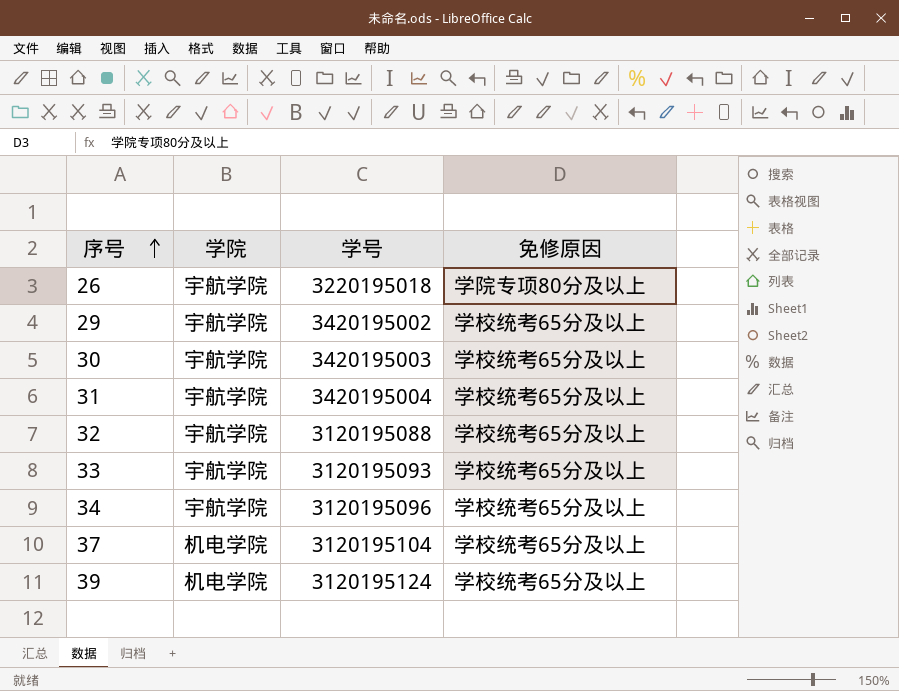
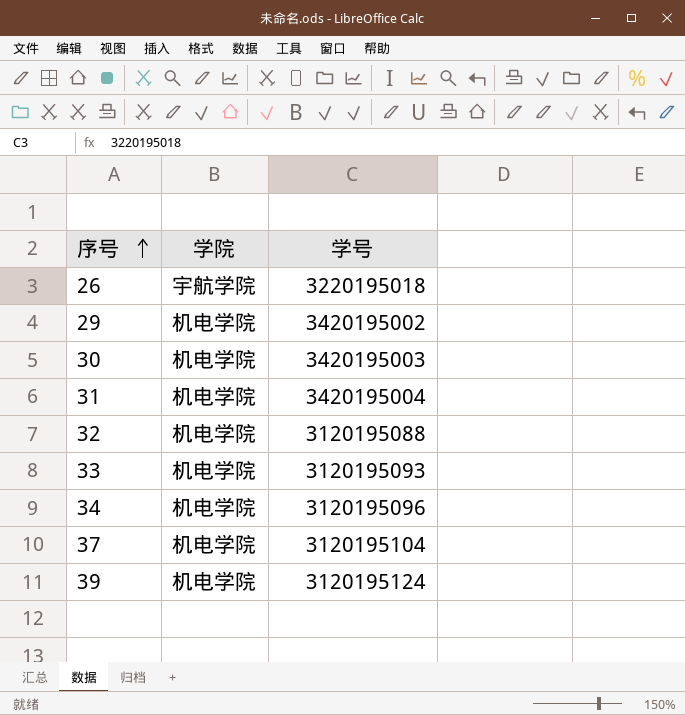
column 免修原因 | position: 4 -> none
29 | 学院: 宇航学院 -> 机电学院
30 | 学院: 宇航学院 -> 机电学院
31 | 学院: 宇航学院 -> 机电学院
32 | 学院: 宇航学院 -> 机电学院
33 | 学院: 宇航学院 -> 机电学院
34 | 学院: 宇航学院 -> 机电学院

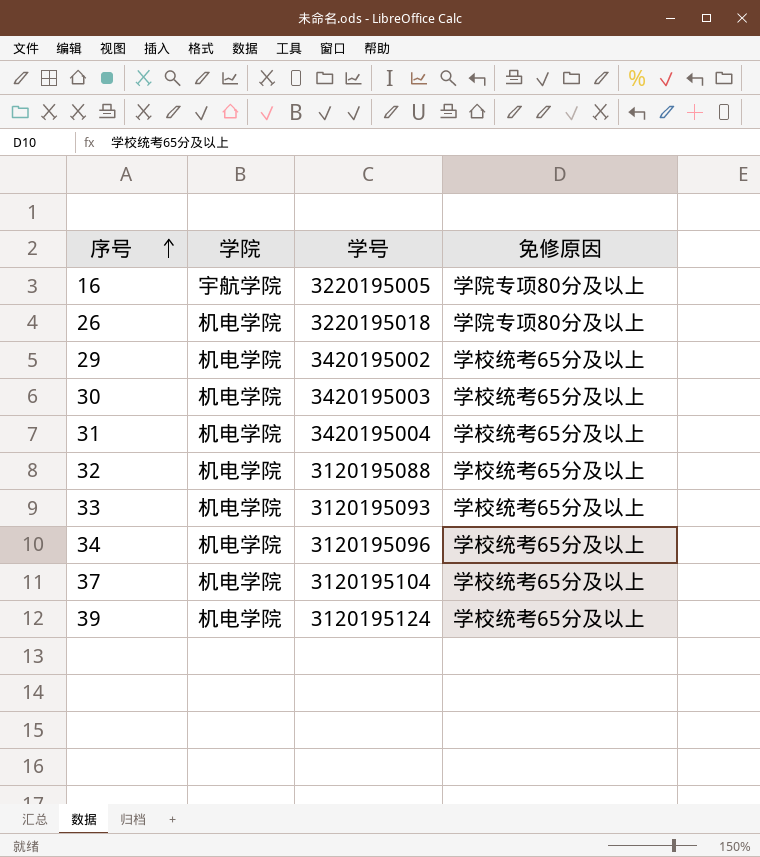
column 免修原因 | position: none -> 4
row 16: none -> 宇航学院 | 3220195005 | 学院专项80分及以上
26 | 学院: 宇航学院 -> 机电学院

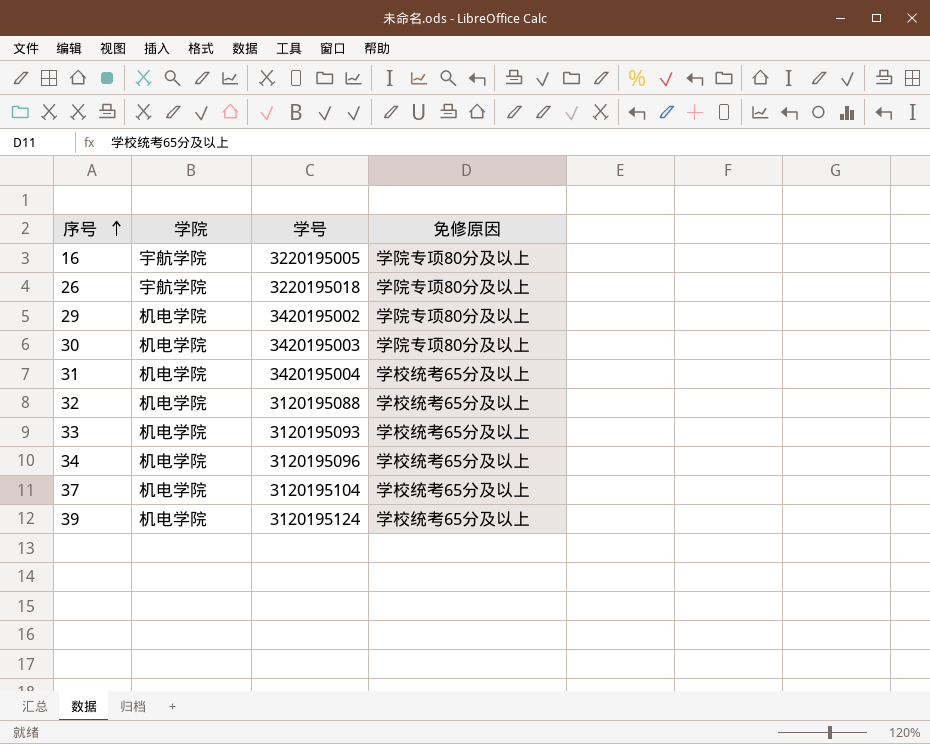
26 | 学院: 机电学院 -> 宇航学院
29 | 免修原因: 学校统考65分及以上 -> 学院专项80分及以上
30 | 免修原因: 学校统考65分及以上 -> 学院专项80分及以上

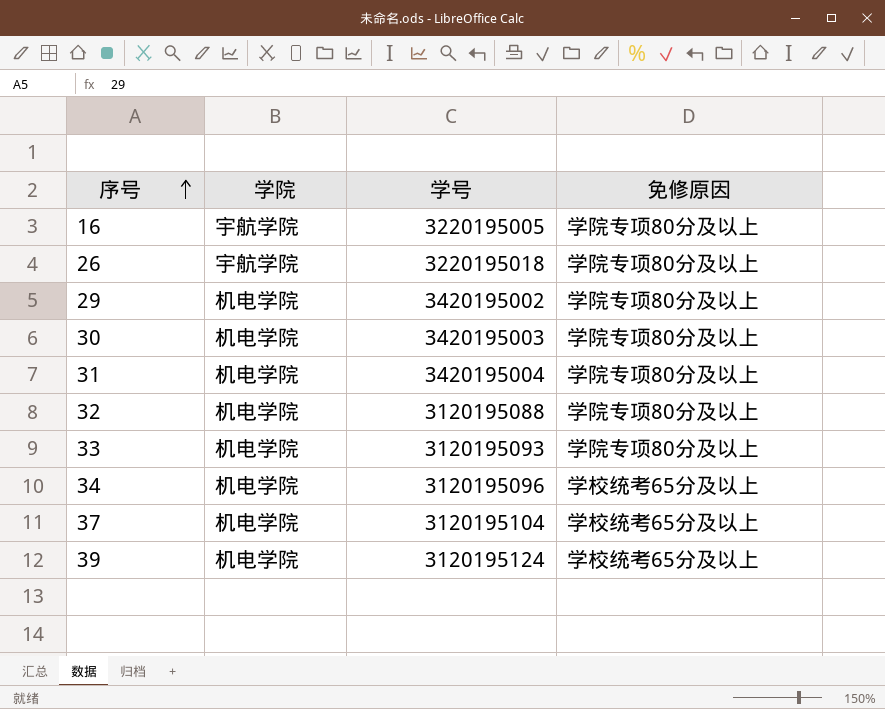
31 | 免修原因: 学校统考65分及以上 -> 学院专项80分及以上
32 | 免修原因: 学校统考65分及以上 -> 学院专项80分及以上
33 | 免修原因: 学校统考65分及以上 -> 学院专项80分及以上

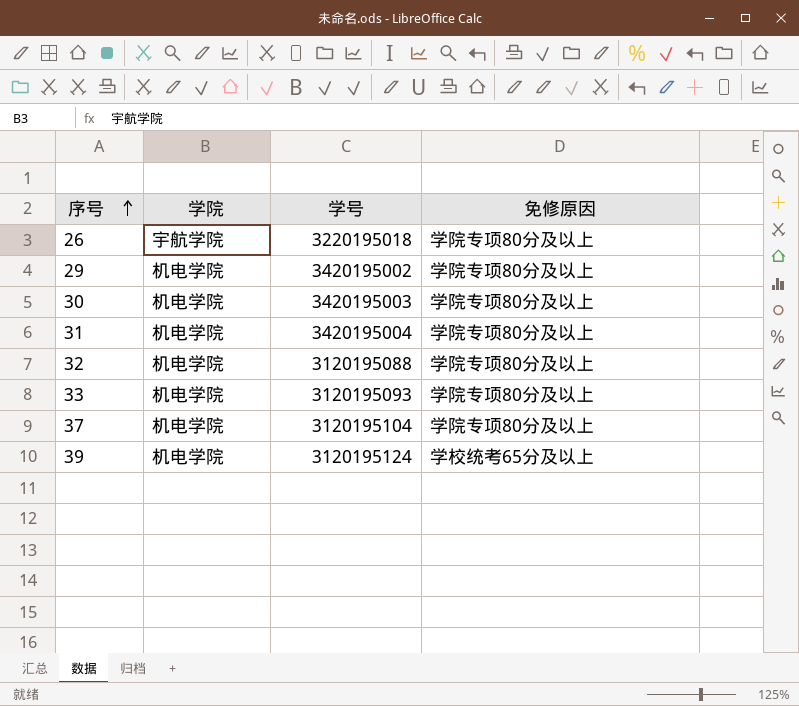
row 16: 宇航学院 | 3220195005 | 学院专项80分及以上 -> none
row 34: 机电学院 | 3120195096 | 学校统考65分及以上 -> none
37 | 免修原因: 学校统考65分及以上 -> 学院专项80分及以上

